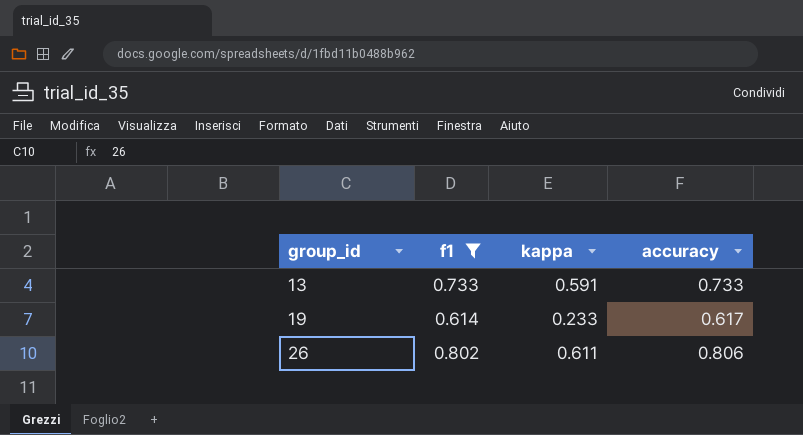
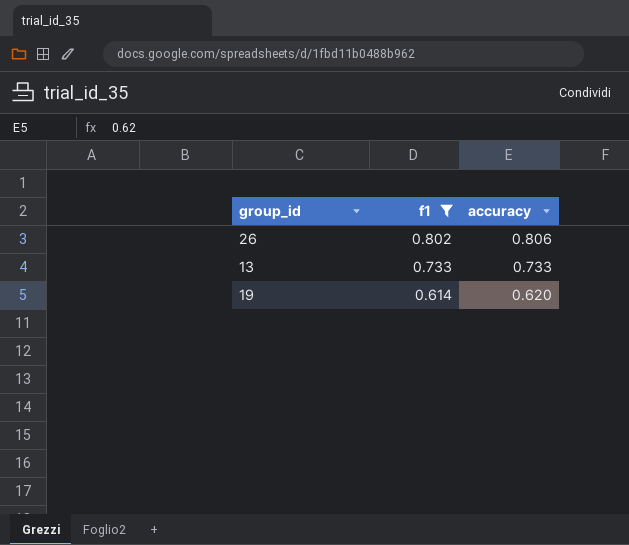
row order: group_id ascending -> f1 descending
column kappa | position: 3 -> none
19 | accuracy: 0.617 -> 0.620

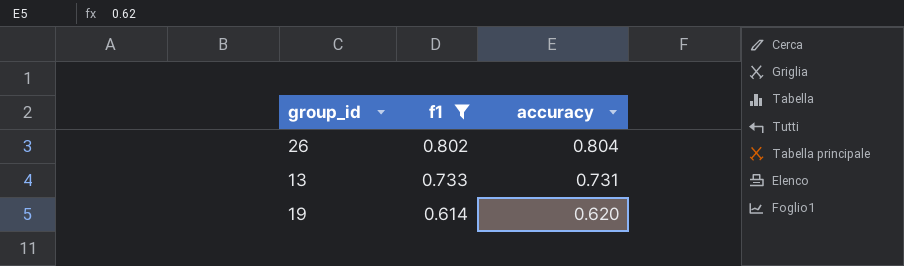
26 | accuracy: 0.806 -> 0.804
13 | accuracy: 0.733 -> 0.731

